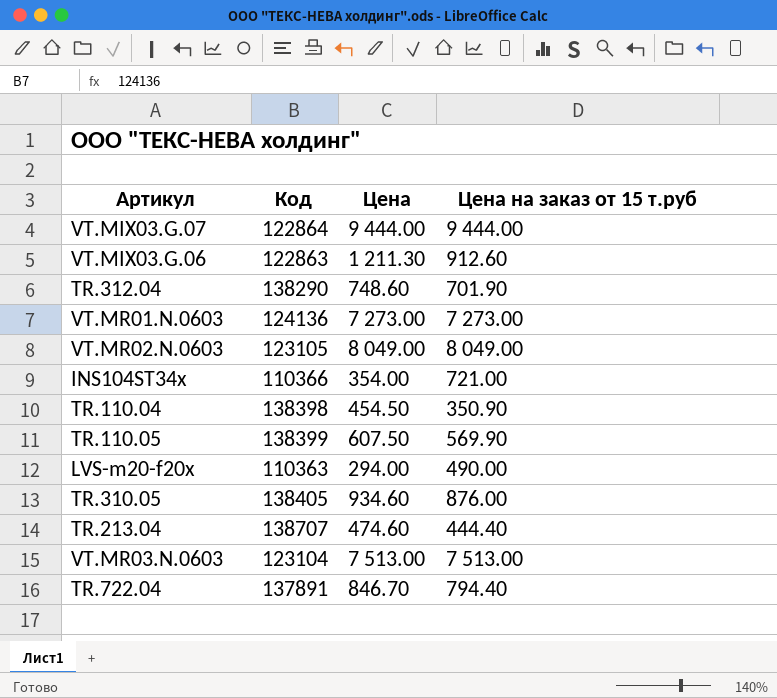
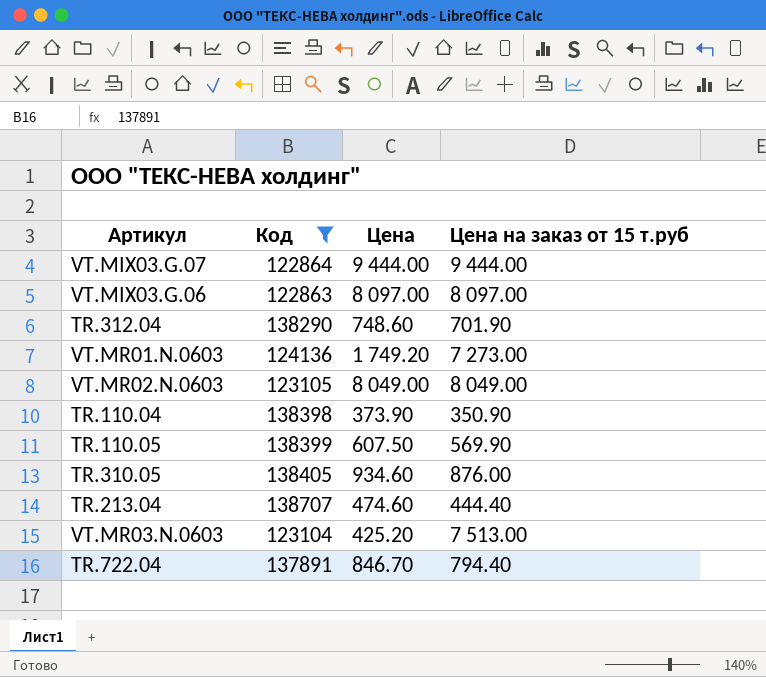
filter: none -> Код >= 122863
VT.MIX03.G.06 | Цена: 1 211.30 -> 8 097.00
VT.MIX03.G.06 | Цена на заказ от 15 т.руб: 912.60 -> 8 097.00
VT.MR01.N.0603 | Цена: 7 273.00 -> 1 749.20
TR.110.04 | Цена: 454.50 -> 373.90
VT.MR03.N.0603 | Цена: 7 513.00 -> 425.20

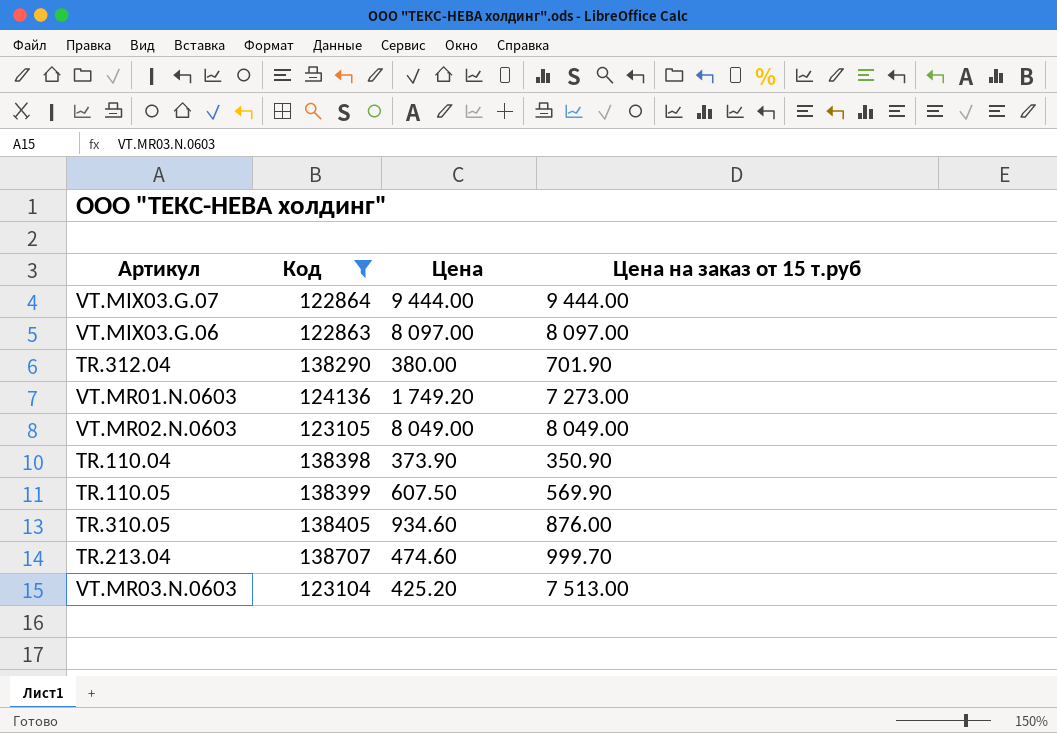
row TR.722.04: 137891 | 846.70 | 794.40 -> none
TR.312.04 | Цена: 748.60 -> 380.00
TR.213.04 | Цена на заказ от 15 т.руб: 444.40 -> 999.70

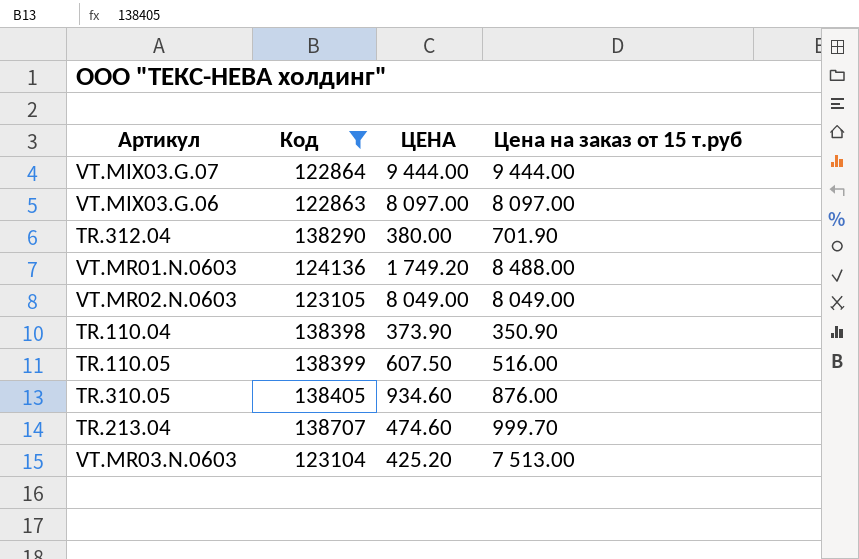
column name: Цена -> ЦЕНА
VT.MR01.N.0603 | Цена на заказ от 15 т.руб: 7 273.00 -> 8 488.00
TR.110.05 | Цена на заказ от 15 т.руб: 569.90 -> 516.00

